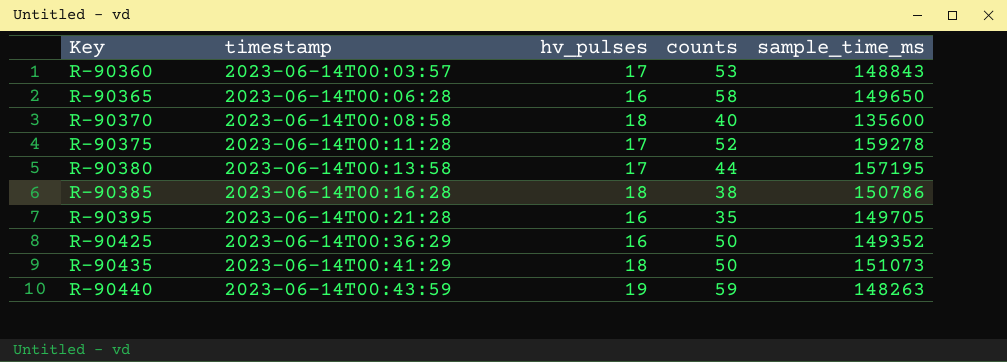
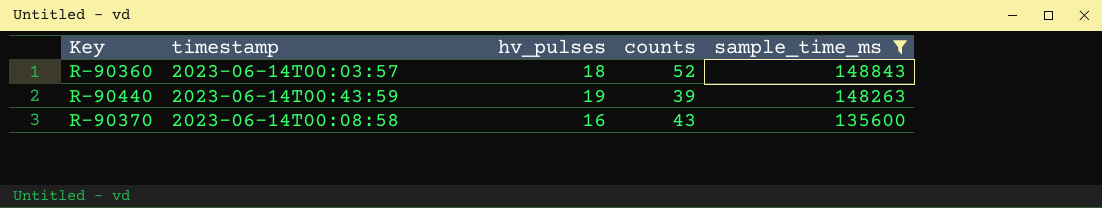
filter: none -> sample_time_ms <= 148843
row order: Key ascending -> sample_time_ms descending
R-90360 | hv_pulses: 17 -> 18
R-90360 | counts: 53 -> 52
R-90440 | counts: 59 -> 39
R-90370 | hv_pulses: 18 -> 16
R-90370 | counts: 40 -> 43

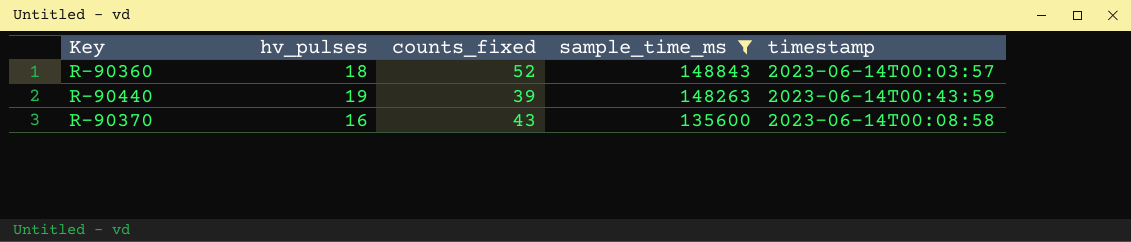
column name: counts -> counts_fixed
column timestamp | position: 2 -> 5

